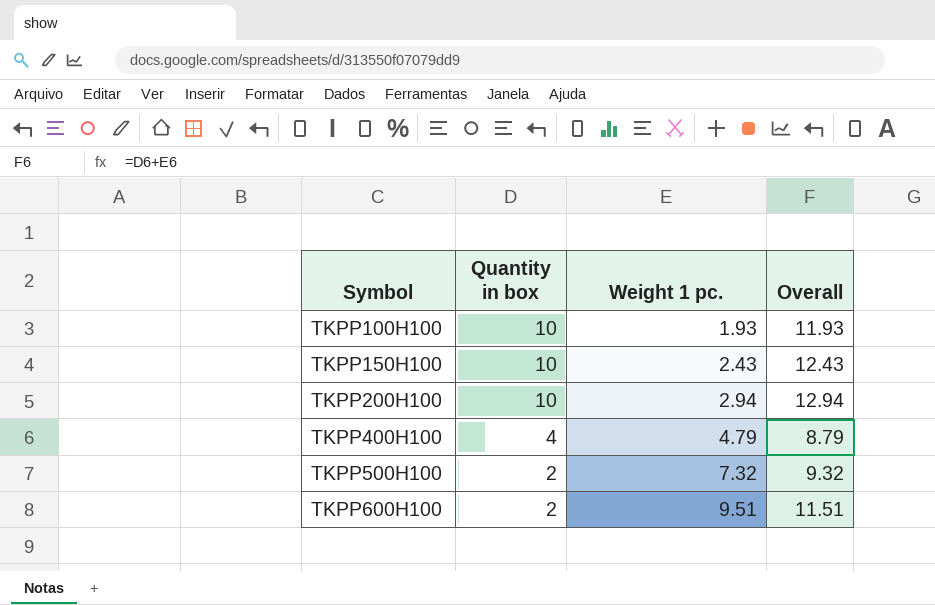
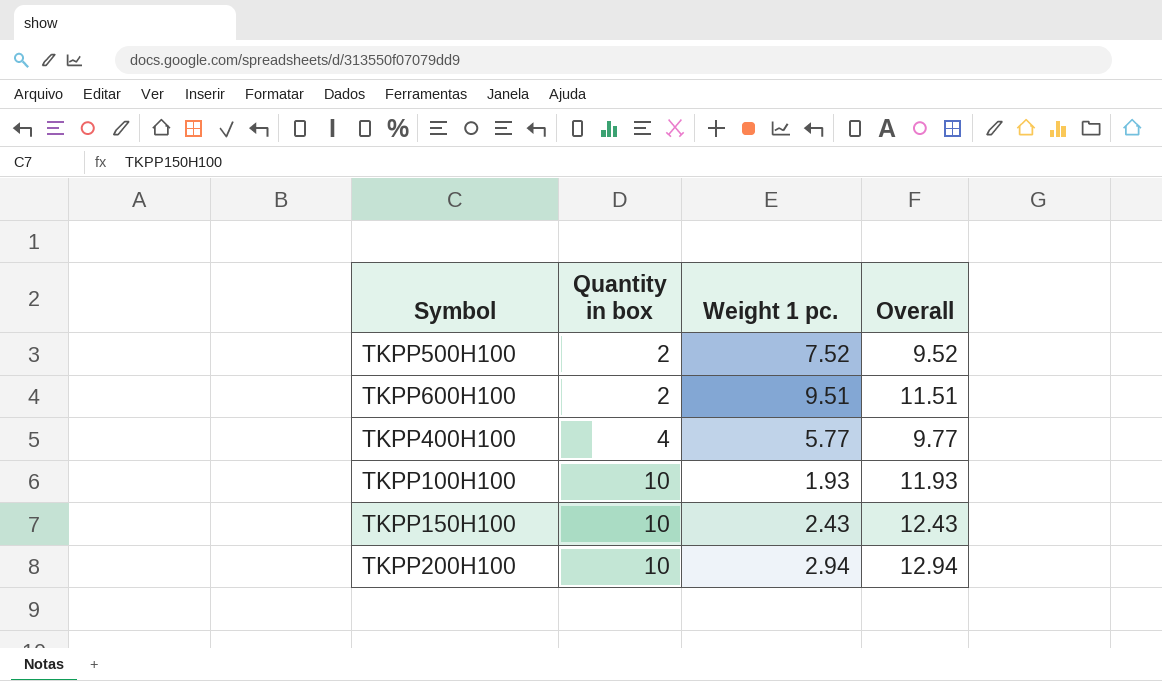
row order: Symbol ascending -> Quantity in box ascending
TKPP500H100 | Weight 1 pc.: 7.32 -> 7.52
TKPP500H100 | Overall: 9.32 -> 9.52
TKPP400H100 | Weight 1 pc.: 4.79 -> 5.77
TKPP400H100 | Overall: 8.79 -> 9.77

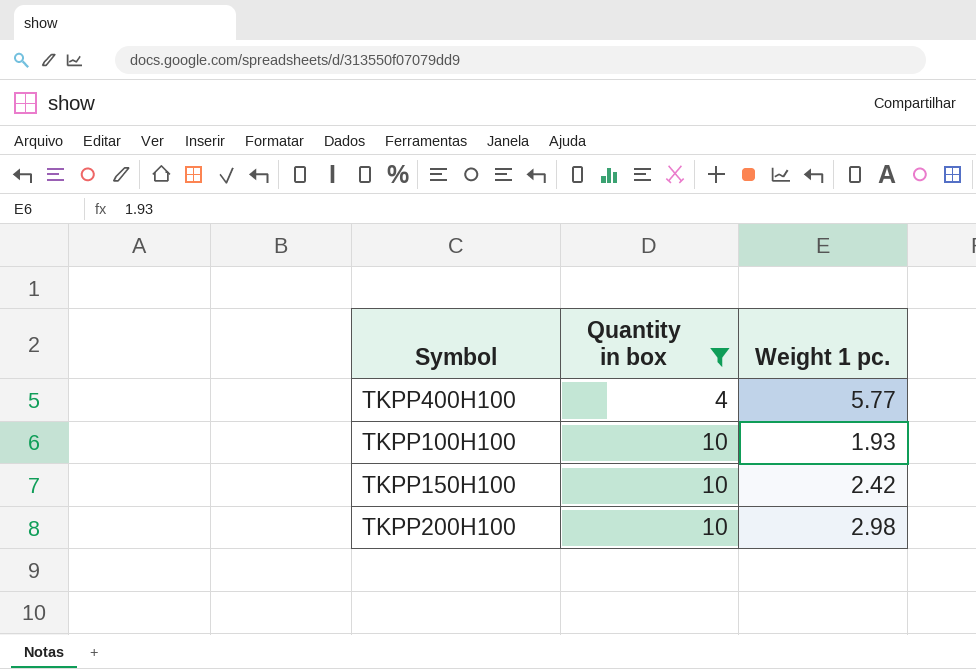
filter: none -> Quantity in box != 2
column Overall | formula: [Quantity in box] + [Weight 1 pc.] -> none
TKPP150H100 | Weight 1 pc.: 2.43 -> 2.42
TKPP200H100 | Weight 1 pc.: 2.94 -> 2.98

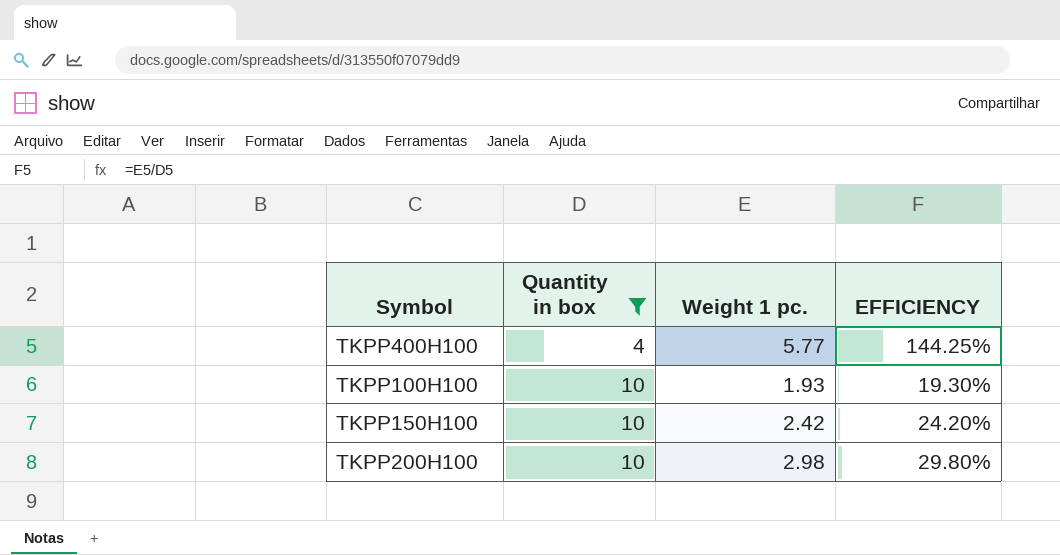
column EFFICIENCY | formula: none -> [Weight 1 pc.] / [Quantity in box]

